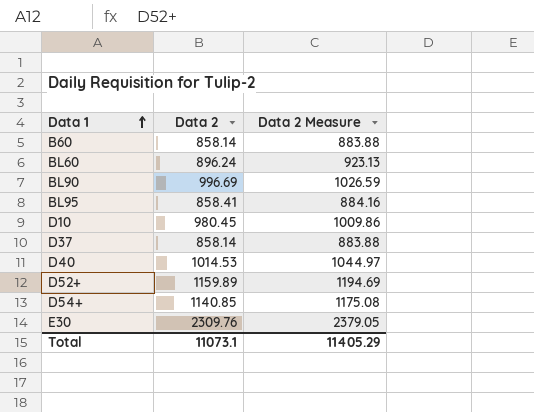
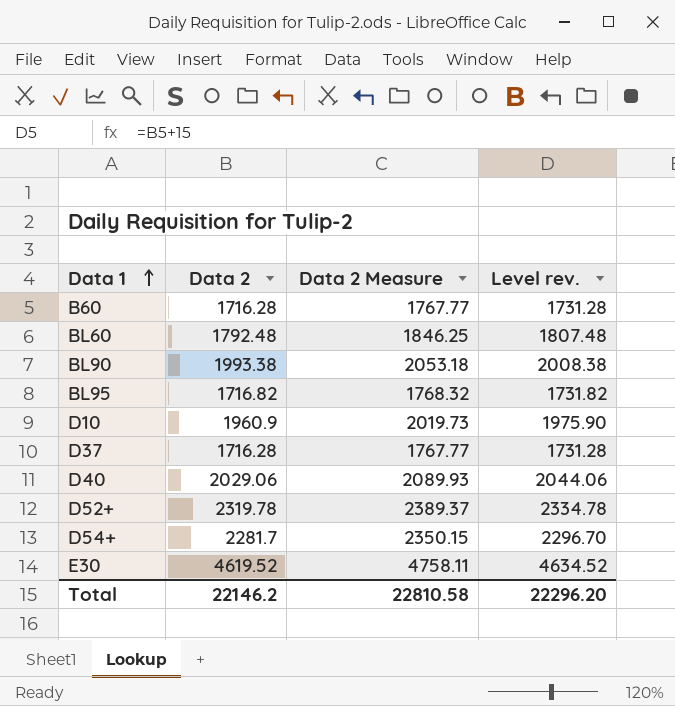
column Level rev. | formula: none -> [Data 2] + 15
B60 | Data 2: 858.14 -> 1716.28
B60 | Data 2 Measure: 883.88 -> 1767.77
BL60 | Data 2: 896.24 -> 1792.48
BL60 | Data 2 Measure: 923.13 -> 1846.25
BL90 | Data 2: 996.69 -> 1993.38
BL90 | Data 2 Measure: 1026.59 -> 2053.18
BL95 | Data 2: 858.41 -> 1716.82
BL95 | Data 2 Measure: 884.16 -> 1768.32
D10 | Data 2: 980.45 -> 1960.9
D10 | Data 2 Measure: 1009.86 -> 2019.73
D37 | Data 2: 858.14 -> 1716.28
D37 | Data 2 Measure: 883.88 -> 1767.77
D40 | Data 2: 1014.53 -> 2029.06
D40 | Data 2 Measure: 1044.97 -> 2089.93
D52+ | Data 2: 1159.89 -> 2319.78
D52+ | Data 2 Measure: 1194.69 -> 2389.37
D54+ | Data 2: 1140.85 -> 2281.7
D54+ | Data 2 Measure: 1175.08 -> 2350.15
E30 | Data 2: 2309.76 -> 4619.52
E30 | Data 2 Measure: 2379.05 -> 4758.11
Total | Data 2: 11073.1 -> 22146.2
Total | Data 2 Measure: 11405.29 -> 22810.58

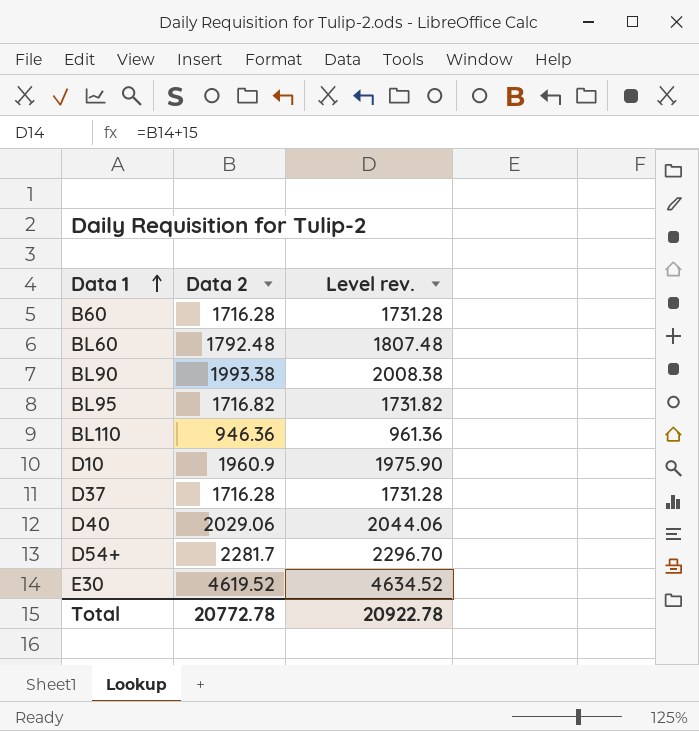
column Data 2 Measure | formula: [Data 2] * 1.03 -> none
row D52+: 2319.78 | 2389.37 | 2334.78 -> none
row BL110: none -> 946.36 | 961.36
Total | Data 2: 22146.2 -> 20772.78
Total | Level rev.: 22296.20 -> 20922.78

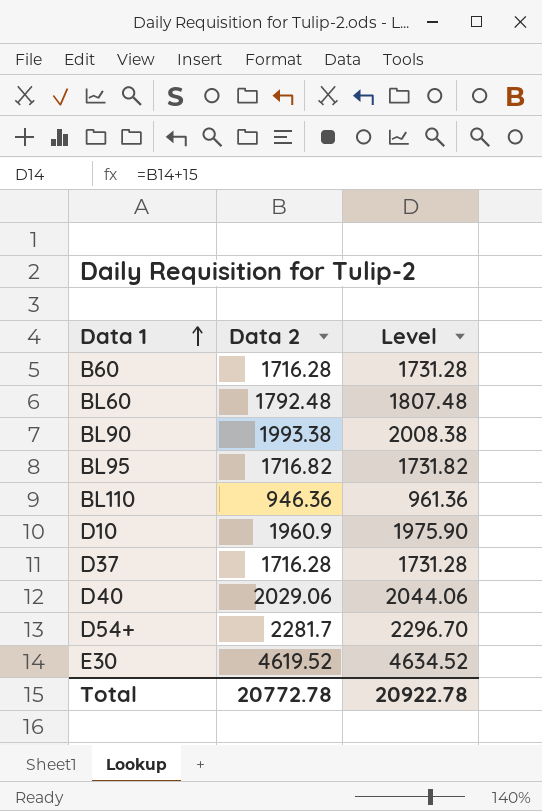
column name: Level rev. -> Level

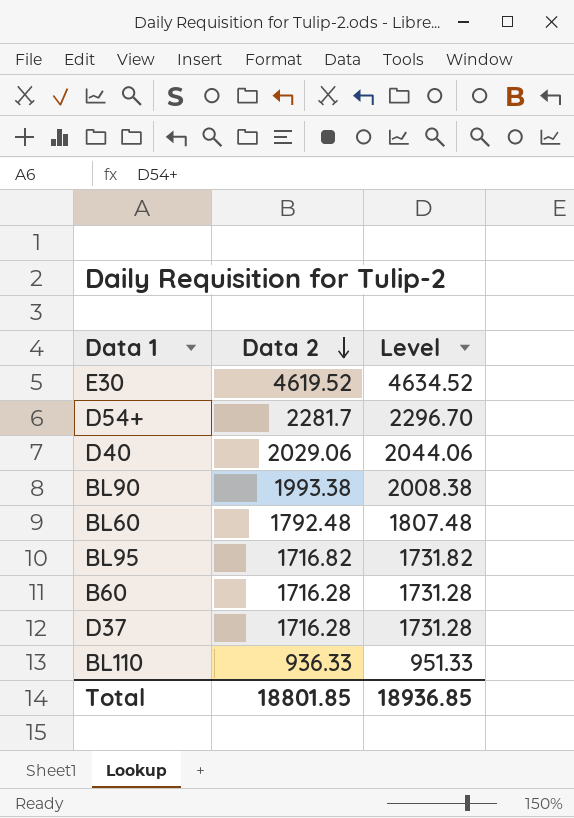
row order: Data 1 ascending -> Data 2 descending
row D10: 1960.9 | 1975.90 -> none
BL110 | Data 2: 946.36 -> 936.33
BL110 | Level: 961.36 -> 951.33
Total | Data 2: 20772.78 -> 18801.85
Total | Level: 20922.78 -> 18936.85

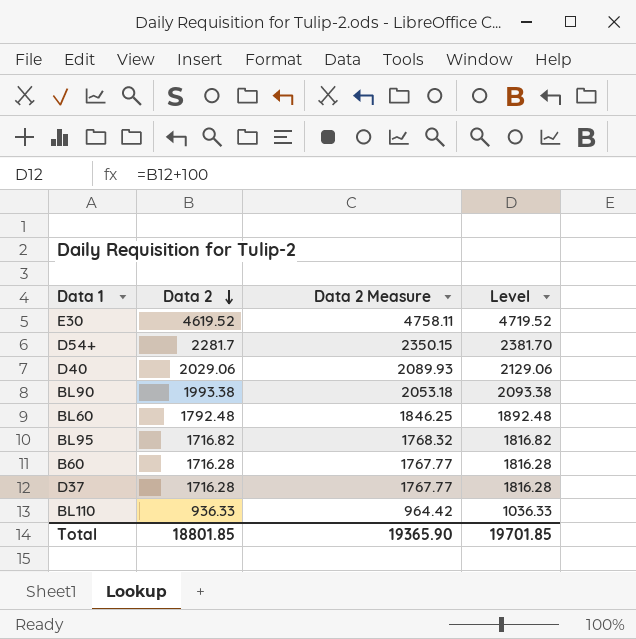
column Data 2 Measure | formula: none -> [Data 2] * 1.03
column Level | formula: [Data 2] + 15 -> [Data 2] + 100
Total | Level: 18936.85 -> 19701.85

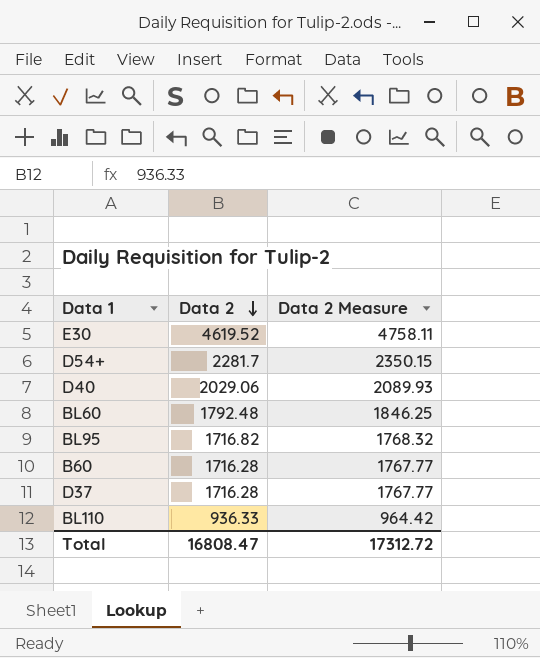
column Level | formula: [Data 2] + 100 -> none
row BL90: 1993.38 | 2053.18 | 2093.38 -> none
Total | Data 2: 18801.85 -> 16808.47
Total | Data 2 Measure: 19365.90 -> 17312.72

